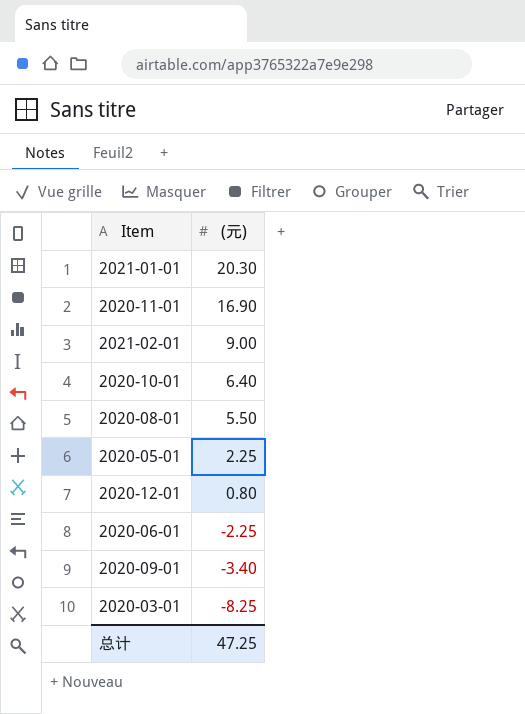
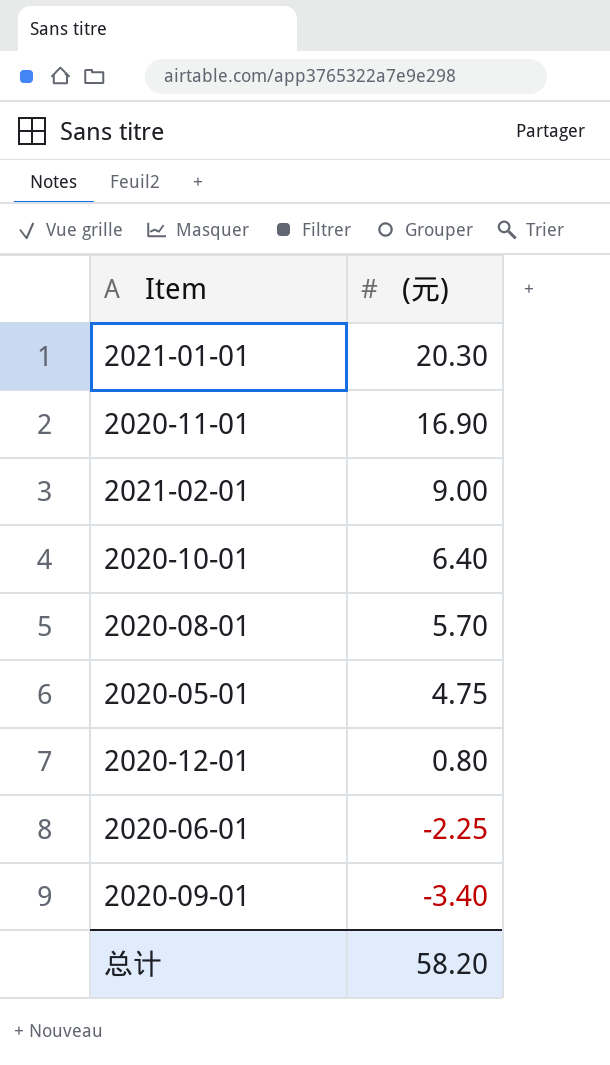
row 2020-03-01: -8.25 -> none
2020-08-01 | (元): 5.50 -> 5.70
2020-05-01 | (元): 2.25 -> 4.75
总计 | (元): 47.25 -> 58.20

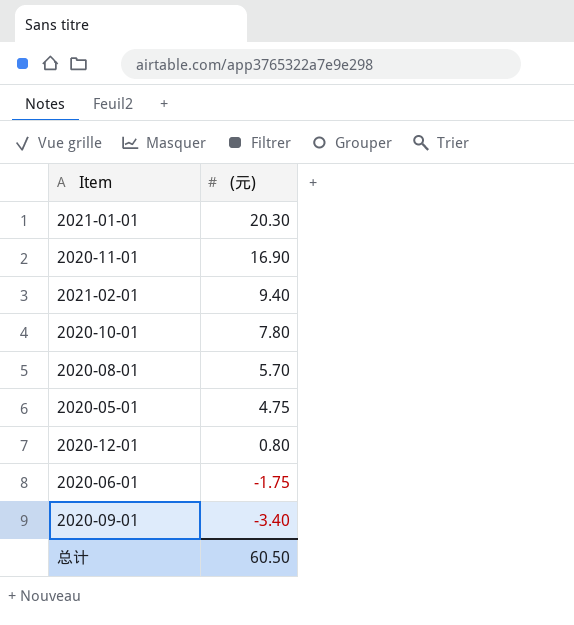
2021-02-01 | (元): 9.00 -> 9.40
2020-10-01 | (元): 6.40 -> 7.80
2020-06-01 | (元): -2.25 -> -1.75
总计 | (元): 58.20 -> 60.50

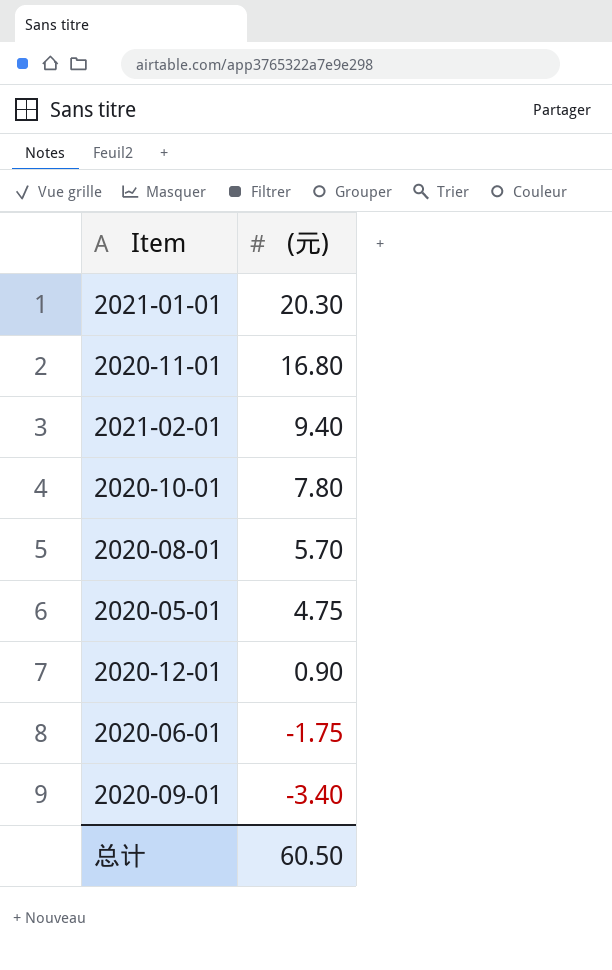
2020-11-01 | (元): 16.90 -> 16.80
2020-12-01 | (元): 0.80 -> 0.90

